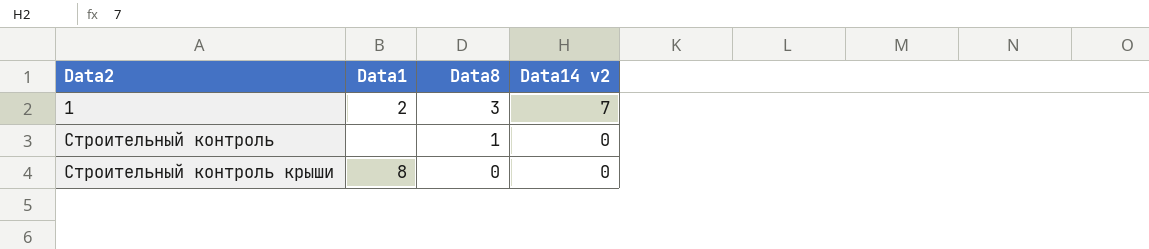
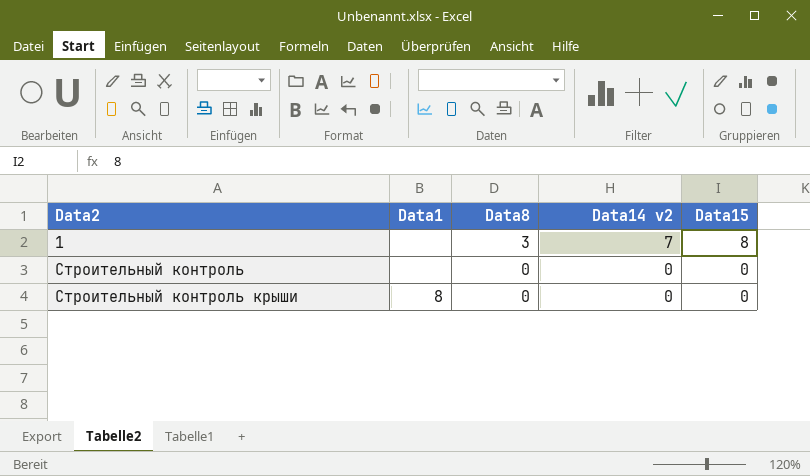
column Data15 | position: none -> 5
1 | Data1: 2 -> none
Строительный контроль | Data8: 1 -> 0

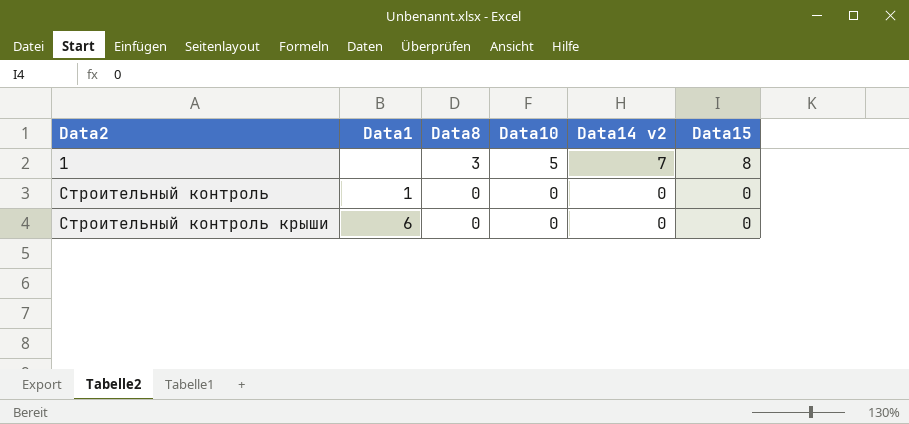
column Data10 | position: none -> 4
Строительный контроль | Data1: none -> 1
Строительный контроль крыши | Data1: 8 -> 6

